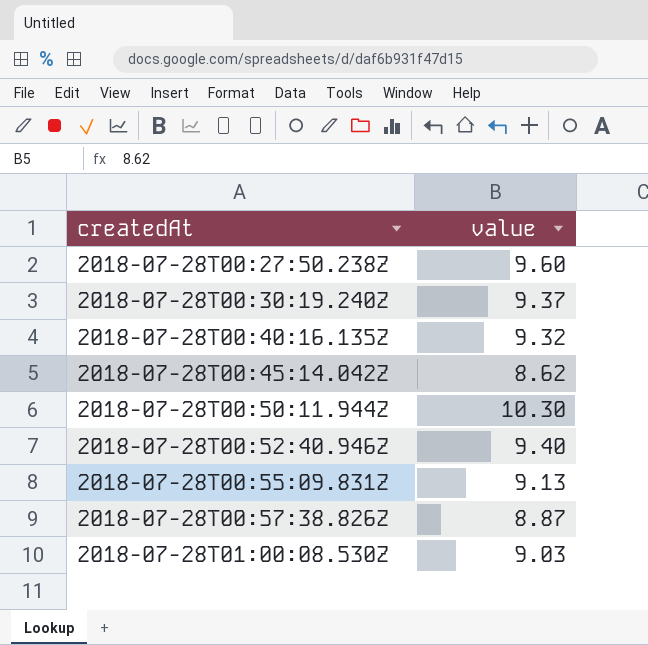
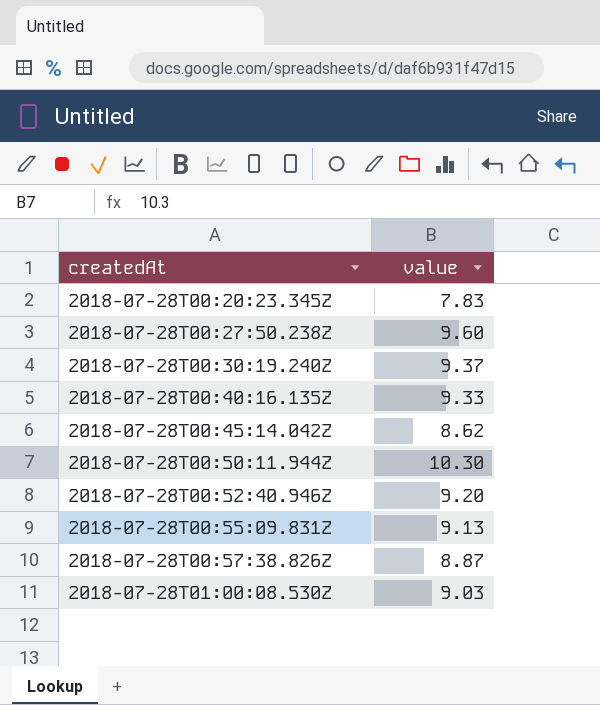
row 2018-07-28T00:20:23.345Z: none -> 7.83
2018-07-28T00:40:16.135Z | value: 9.32 -> 9.33
2018-07-28T00:52:40.946Z | value: 9.40 -> 9.20

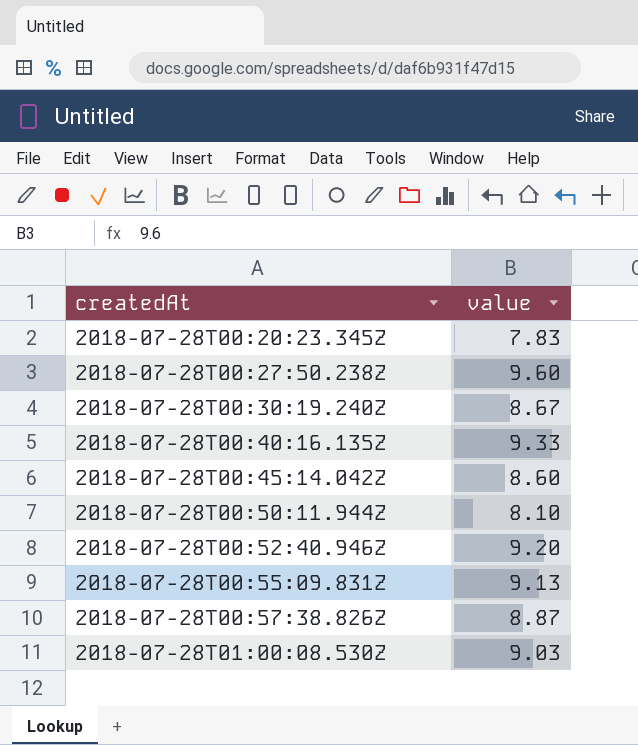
2018-07-28T00:30:19.240Z | value: 9.37 -> 8.67
2018-07-28T00:45:14.042Z | value: 8.62 -> 8.60
2018-07-28T00:50:11.944Z | value: 10.30 -> 8.10

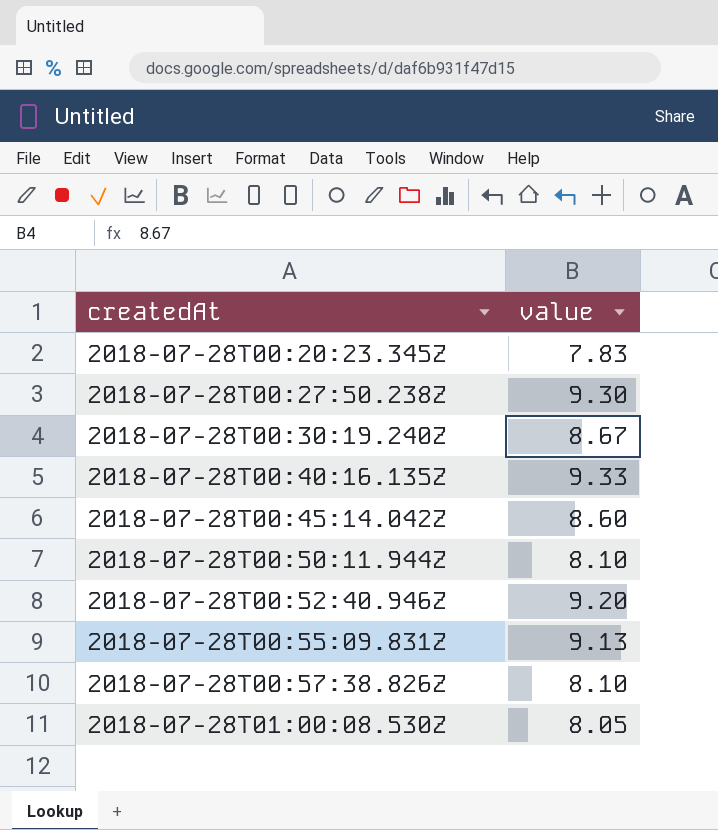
2018-07-28T00:27:50.238Z | value: 9.60 -> 9.30
2018-07-28T00:57:38.826Z | value: 8.87 -> 8.10
2018-07-28T01:00:08.530Z | value: 9.03 -> 8.05

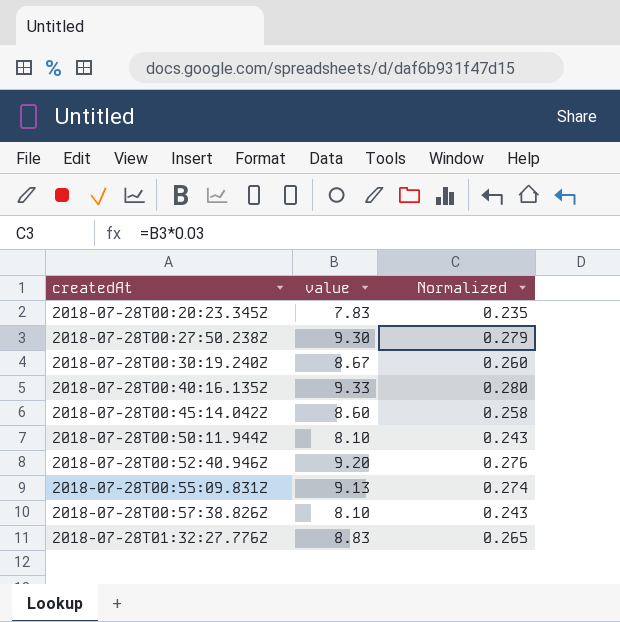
column Normalized | formula: none -> [value] * 0.03
row 2018-07-28T01:00:08.530Z: 8.05 -> none
row 2018-07-28T01:32:27.776Z: none -> 8.83 | 0.265

